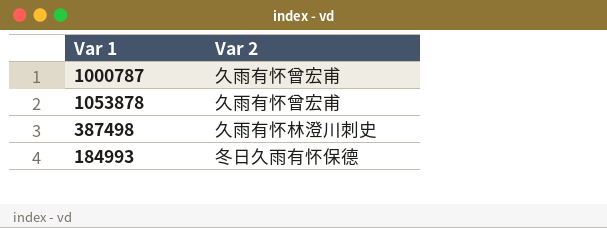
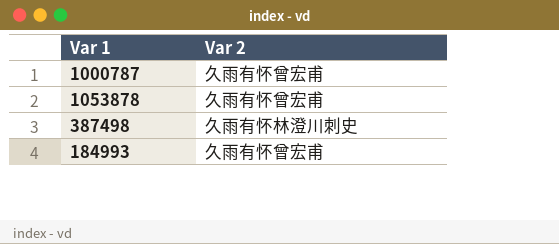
184993 | Var 2: 冬日久雨有怀保德 -> 久雨有怀曾宏甫

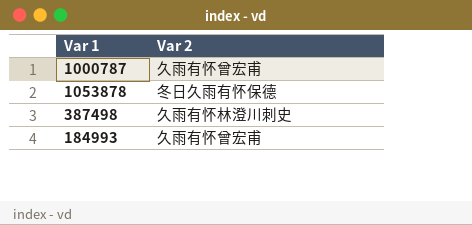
1053878 | Var 2: 久雨有怀曾宏甫 -> 冬日久雨有怀保德

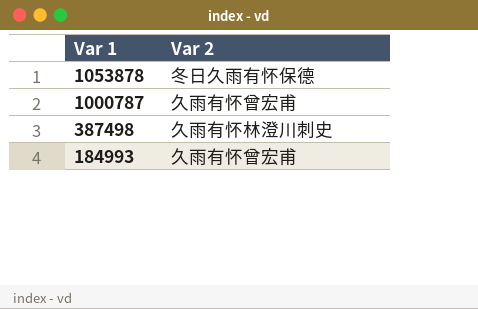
row order: none -> Var 1 descending

